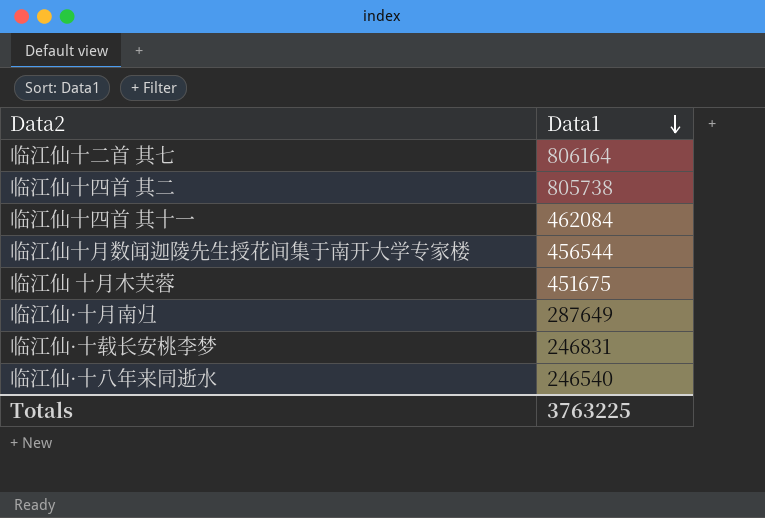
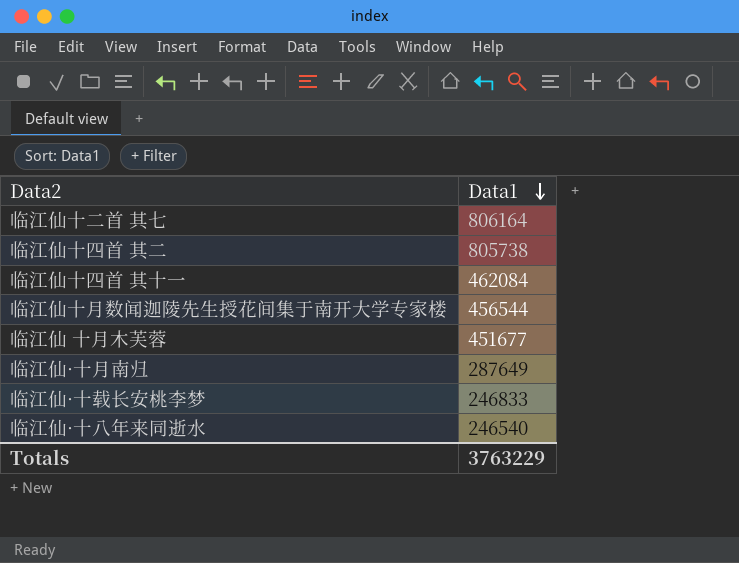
临江仙 十月木芙蓉 | Data1: 451675 -> 451677
临江仙·十载长安桃李梦 | Data1: 246831 -> 246833
Totals | Data1: 3763225 -> 3763229

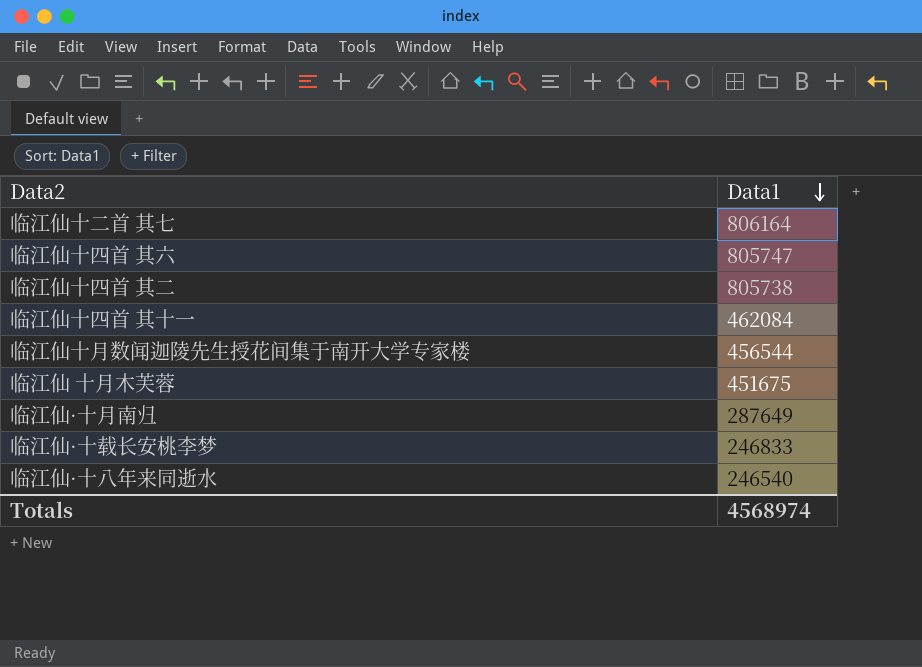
row 临江仙十四首 其六: none -> 805747
临江仙 十月木芙蓉 | Data1: 451677 -> 451675
Totals | Data1: 3763229 -> 4568974

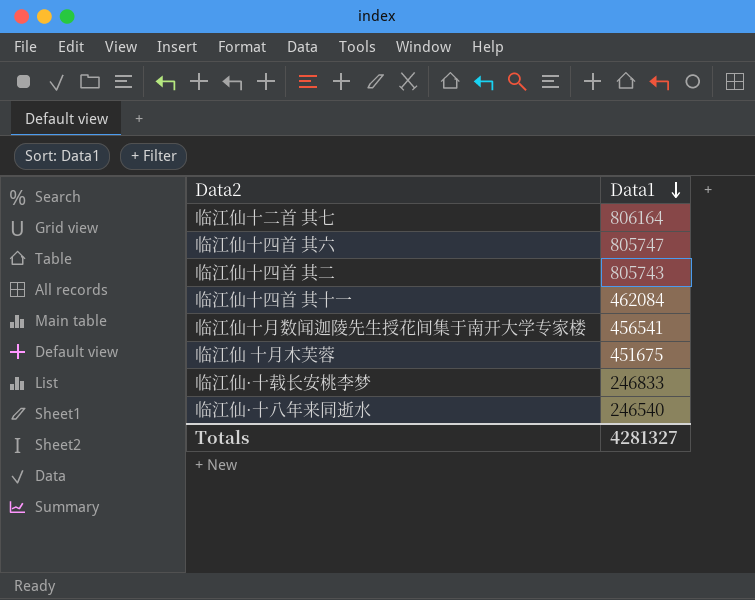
row 临江仙·十月南归: 287649 -> none
临江仙十四首 其二 | Data1: 805738 -> 805743
临江仙十月数闻迦陵先生授花间集于南开大学专家楼 | Data1: 456544 -> 456541
Totals | Data1: 4568974 -> 4281327

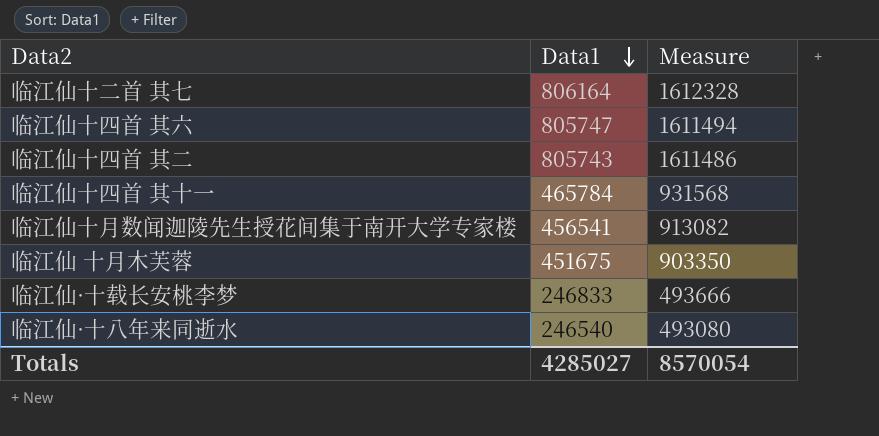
column Measure | formula: none -> [Data1] * 2
临江仙十四首 其十一 | Data1: 462084 -> 465784
Totals | Data1: 4281327 -> 4285027

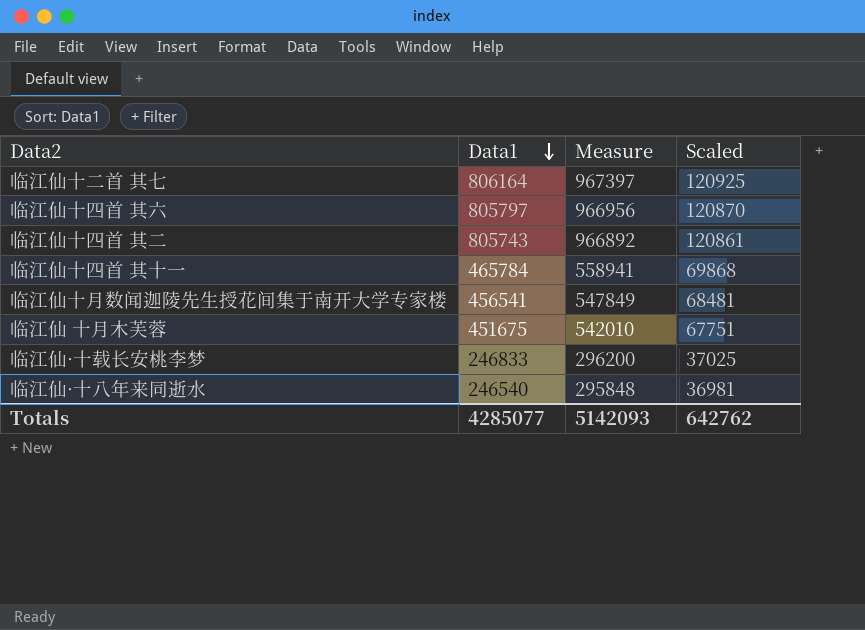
column Measure | formula: [Data1] * 2 -> [Data1] * 1.2
column Scaled | formula: none -> [Data1] * 0.15
临江仙十四首 其六 | Data1: 805747 -> 805797
Totals | Data1: 4285027 -> 4285077
Totals | Measure: 8570054 -> 5142093

